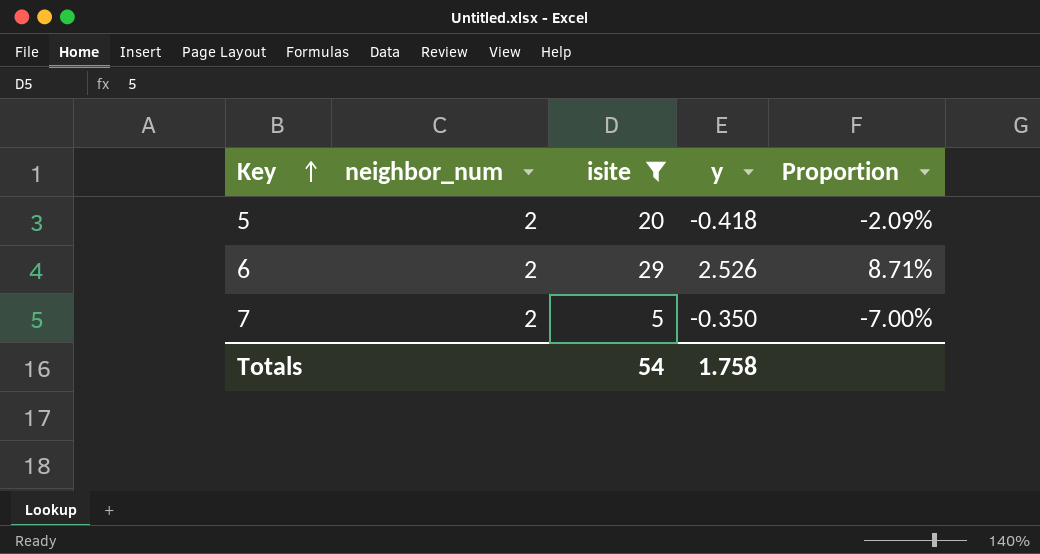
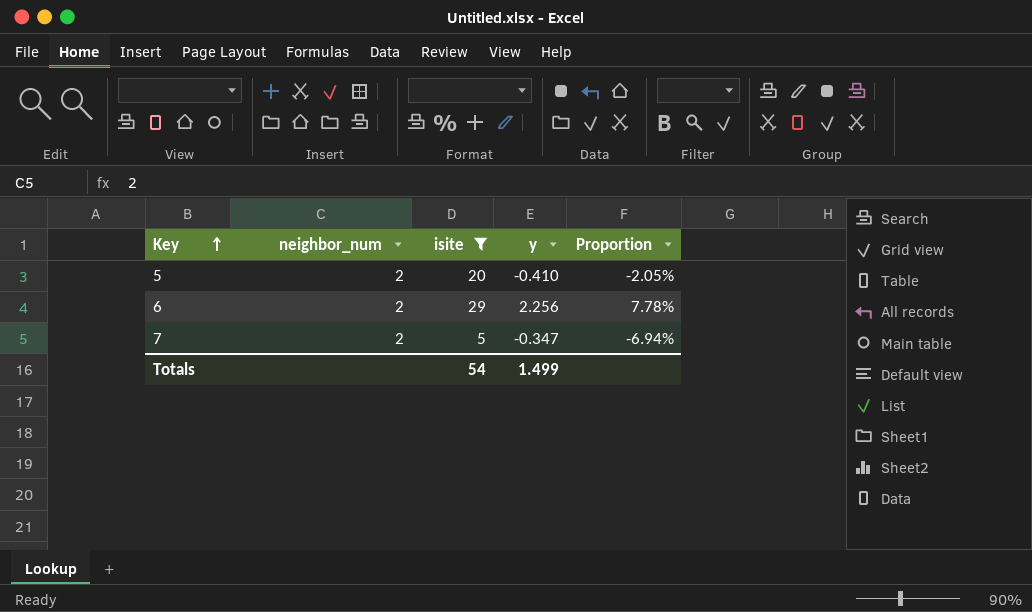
5 | y: -0.418 -> -0.410
5 | Proportion: -2.09% -> -2.05%
6 | y: 2.526 -> 2.256
6 | Proportion: 8.71% -> 7.78%
7 | y: -0.350 -> -0.347
7 | Proportion: -7.00% -> -6.94%
Totals | y: 1.758 -> 1.499

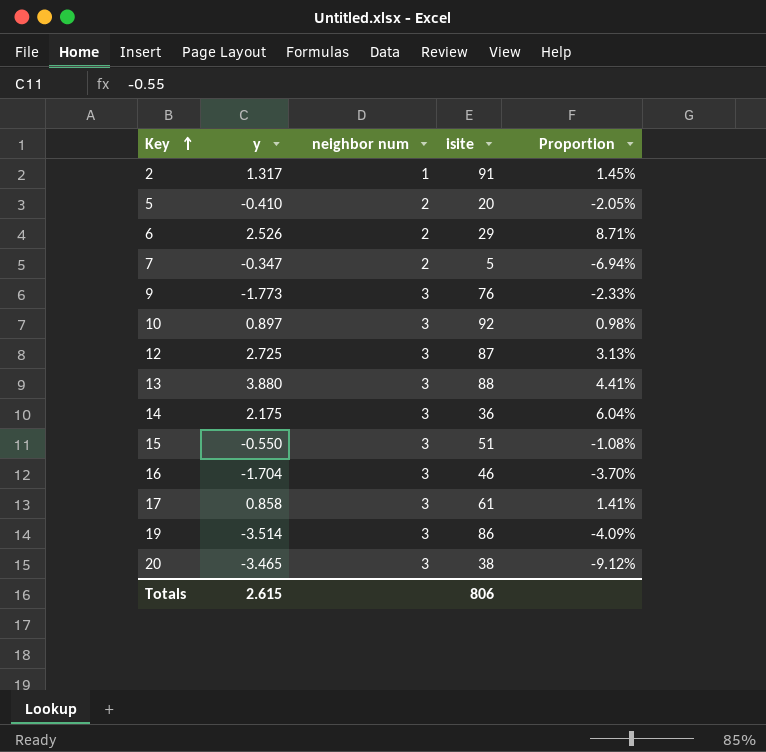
filter: isite <= 29 -> none
column y | position: 4 -> 2
column name: neighbor_num -> neighbor num
6 | y: 2.256 -> 2.526
6 | Proportion: 7.78% -> 8.71%
Totals | y: 1.499 -> 2.615
Totals | isite: 54 -> 806

